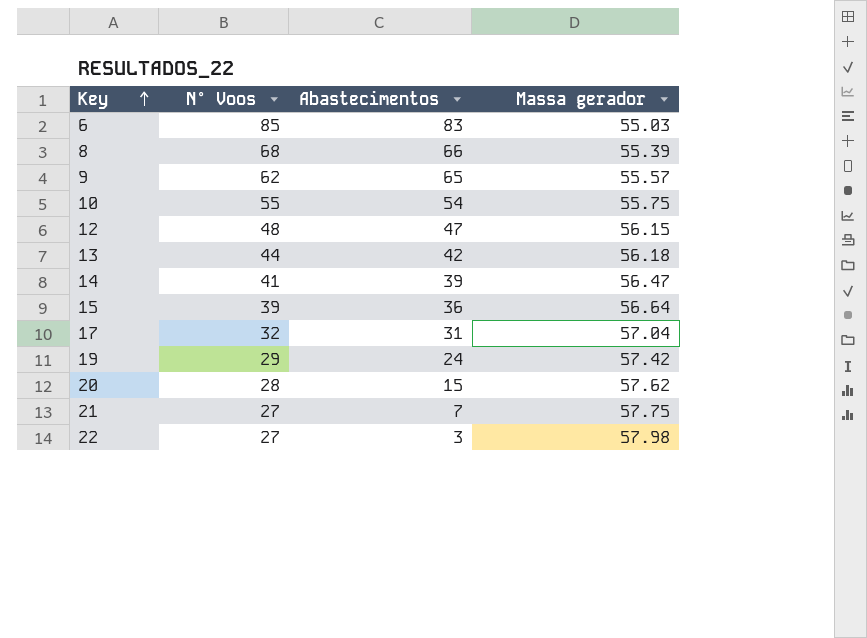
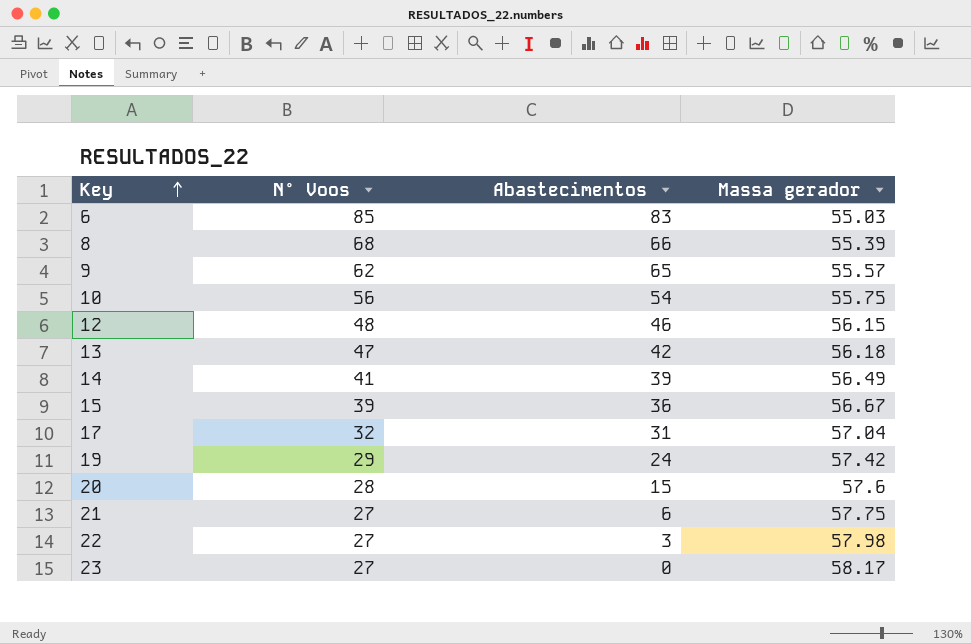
10 | N° Voos: 55 -> 56
12 | Abastecimentos: 47 -> 46
13 | N° Voos: 44 -> 47
14 | Massa gerador: 56.47 -> 56.49
15 | Massa gerador: 56.64 -> 56.67
20 | Massa gerador: 57.62 -> 57.6
21 | Abastecimentos: 7 -> 6
row 23: none -> 27 | 0 | 58.17

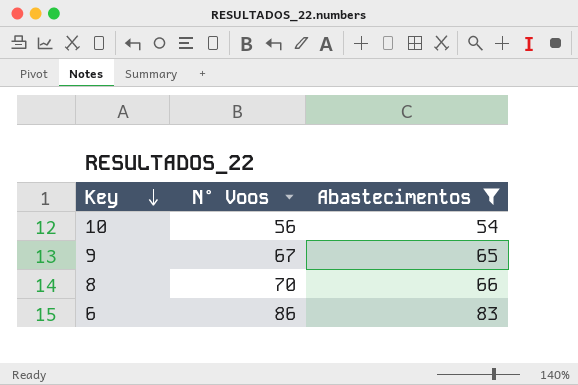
filter: none -> Abastecimentos >= 54
row order: Key ascending -> Key descending
column Massa gerador | position: 4 -> none
9 | N° Voos: 62 -> 67
8 | N° Voos: 68 -> 70
6 | N° Voos: 85 -> 86

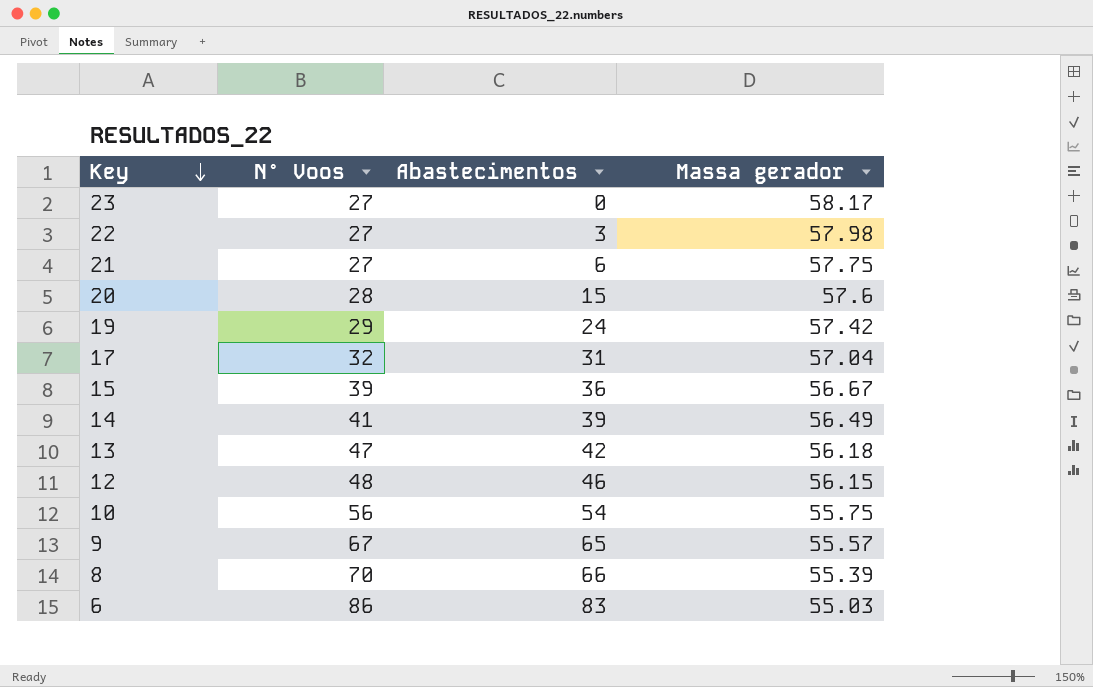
filter: Abastecimentos >= 54 -> none
column Massa gerador | position: none -> 4

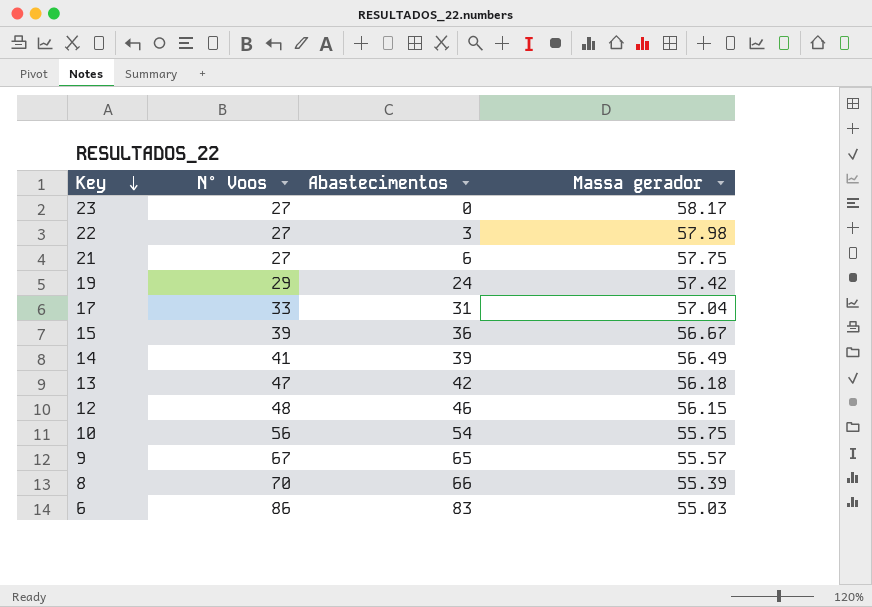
row 20: 28 | 15 | 57.6 -> none
17 | N° Voos: 32 -> 33

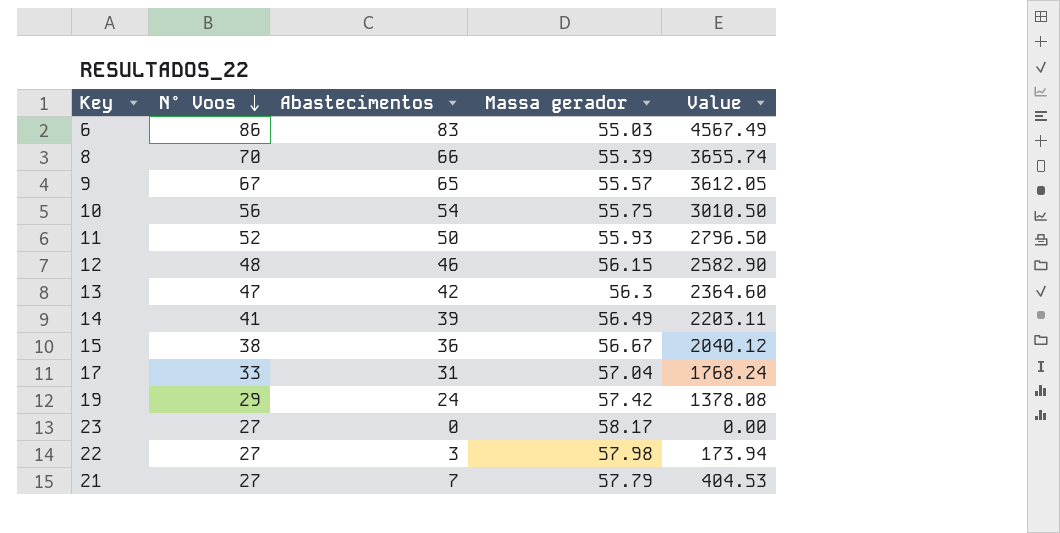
row order: Key descending -> N° Voos descending
column Value | formula: none -> [Abastecimentos] * [Massa gerador]
row 11: none -> 52 | 50 | 55.93 | 2796.50
13 | Massa gerador: 56.18 -> 56.3
15 | N° Voos: 39 -> 38
21 | Abastecimentos: 6 -> 7
21 | Massa gerador: 57.75 -> 57.79

